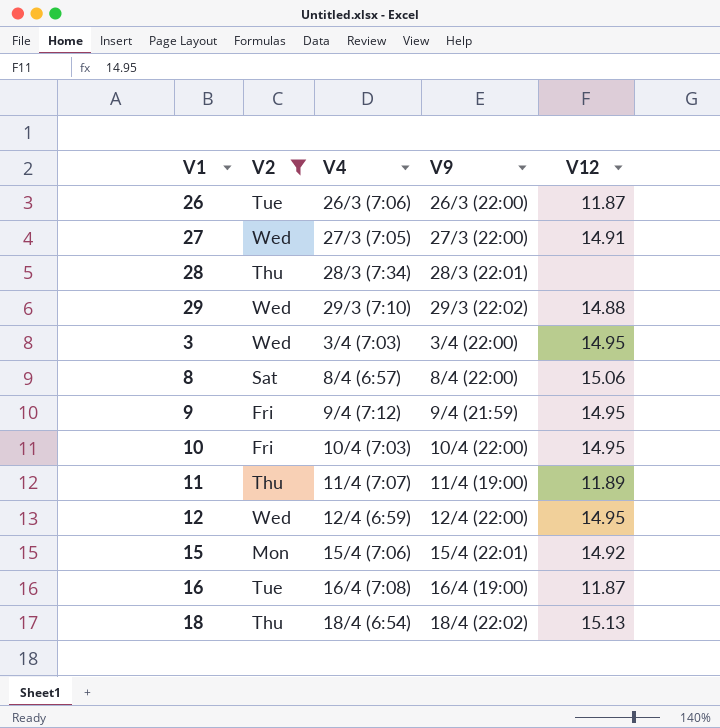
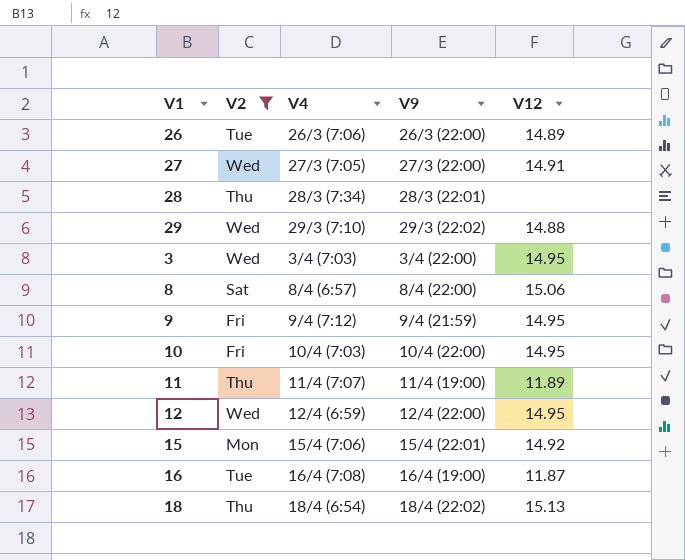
26 | V12: 11.87 -> 14.89

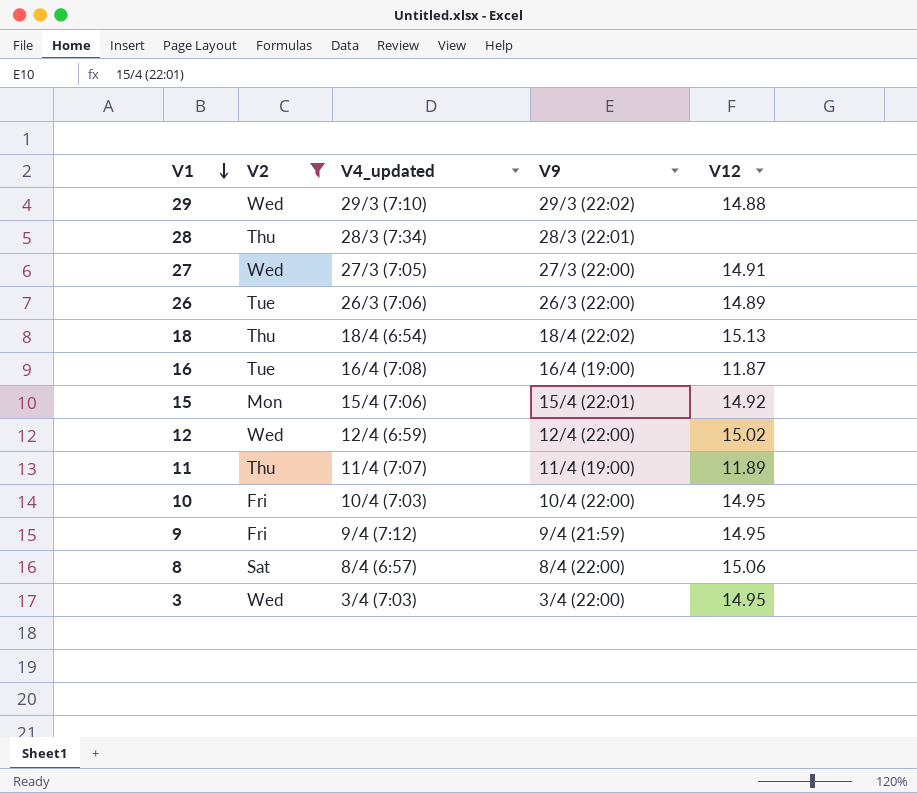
row order: none -> V1 descending
column name: V4 -> V4_updated
12 | V12: 14.95 -> 15.02

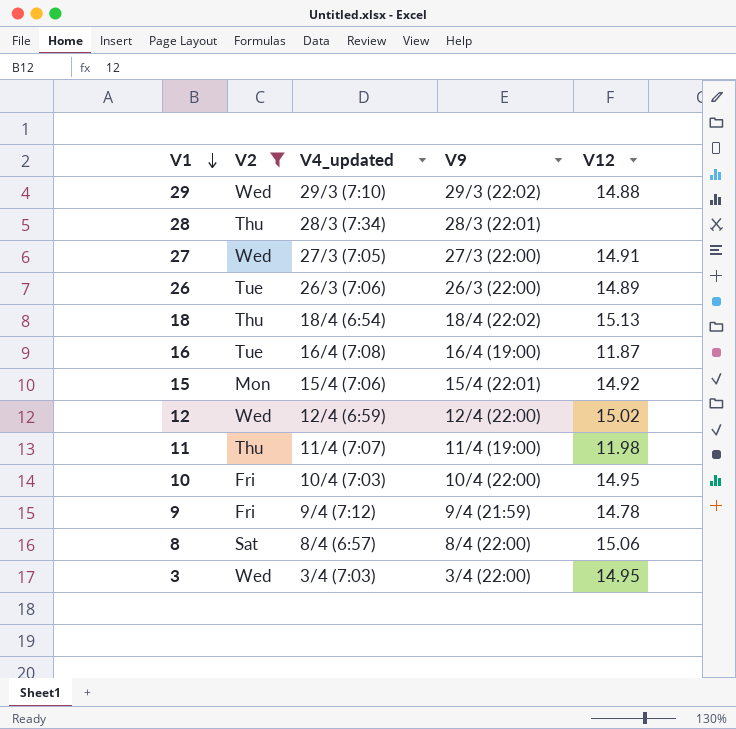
11 | V12: 11.89 -> 11.98
9 | V12: 14.95 -> 14.78

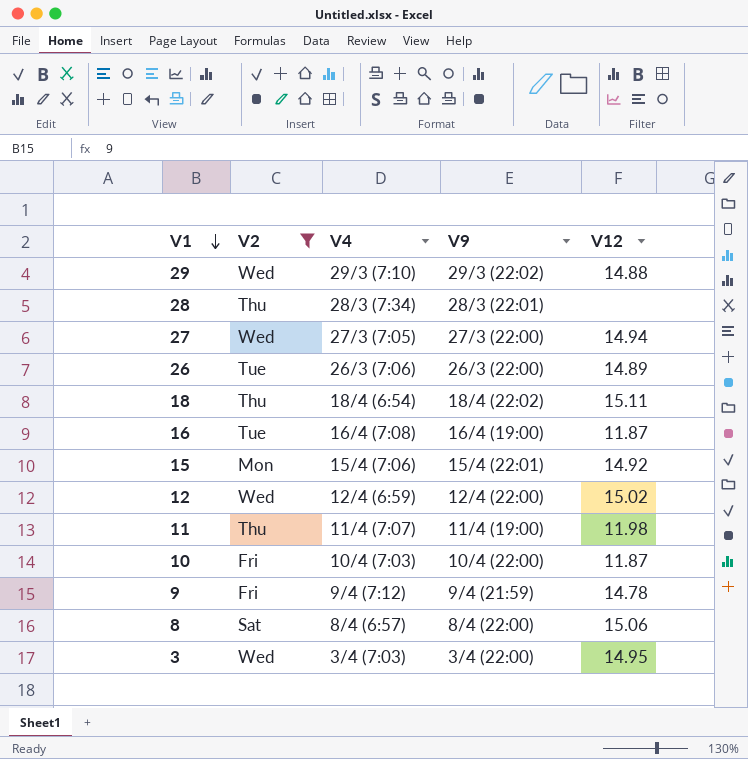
column name: V4_updated -> V4
27 | V12: 14.91 -> 14.94
18 | V12: 15.13 -> 15.11
10 | V12: 14.95 -> 11.87

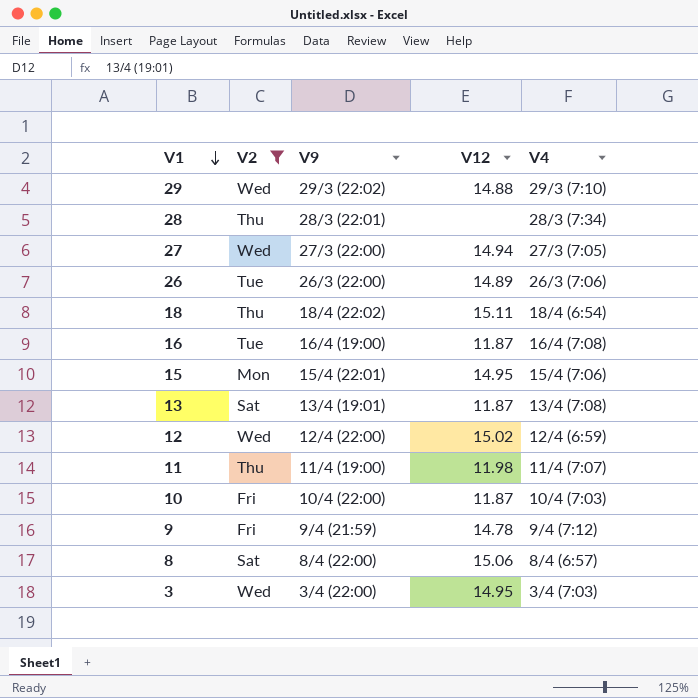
column V4 | position: 3 -> 5
15 | V12: 14.92 -> 14.95
row 13: none -> Sat | 13/4 (19:01) | 11.87 | 13/4 (7:08)

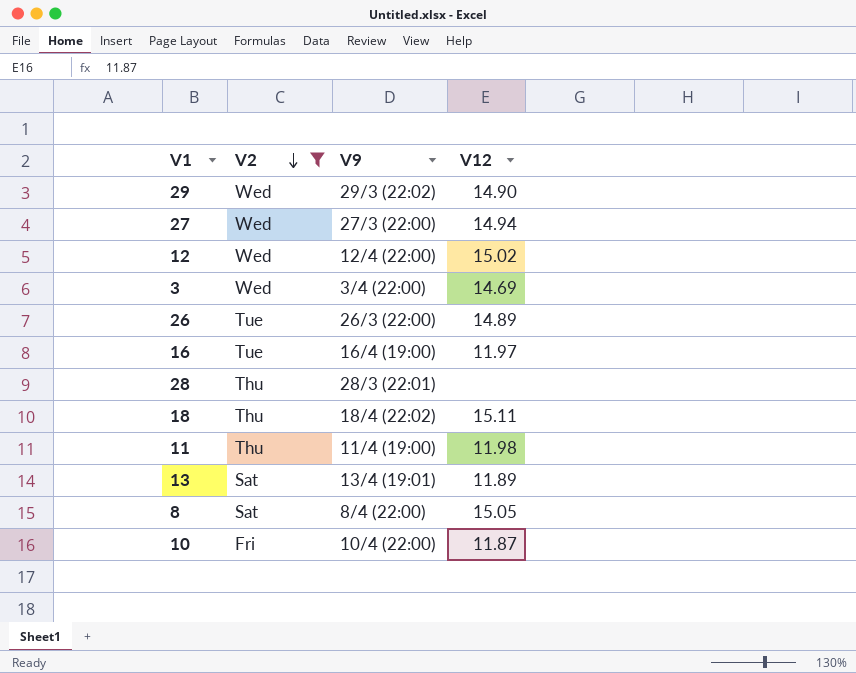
row order: V1 descending -> V2 descending
column V4 | position: 5 -> none
row 15: Mon | 15/4 (22:01) | 14.95 | 15/4 (7:06) -> none
row 9: Fri | 9/4 (21:59) | 14.78 | 9/4 (7:12) -> none
29 | V12: 14.88 -> 14.90
3 | V12: 14.95 -> 14.69
16 | V12: 11.87 -> 11.97
13 | V12: 11.87 -> 11.89
8 | V12: 15.06 -> 15.05

